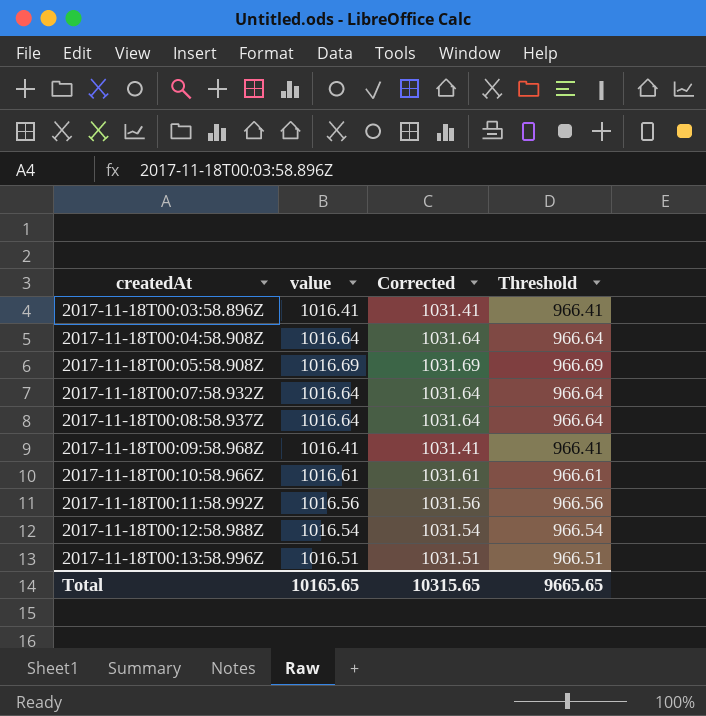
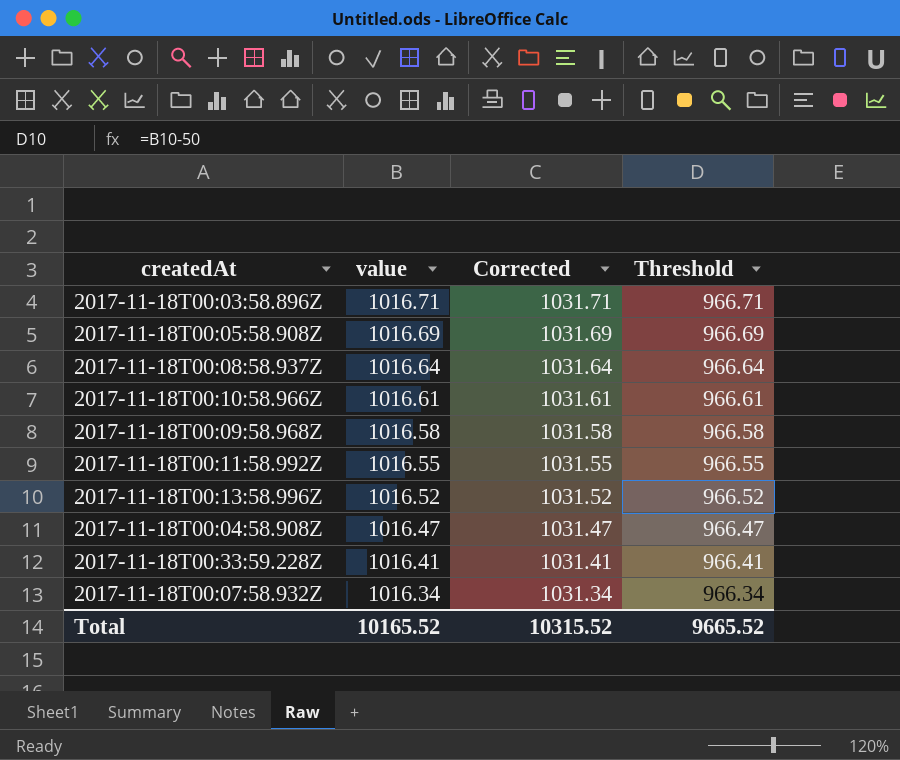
row order: createdAt ascending -> value descending
row 2017-11-18T00:12:58.988Z: 1016.54 | 1031.54 | 966.54 -> none
2017-11-18T00:03:58.896Z | value: 1016.41 -> 1016.71
2017-11-18T00:03:58.896Z | Corrected: 1031.41 -> 1031.71
2017-11-18T00:03:58.896Z | Threshold: 966.41 -> 966.71
2017-11-18T00:09:58.968Z | value: 1016.41 -> 1016.58
2017-11-18T00:09:58.968Z | Corrected: 1031.41 -> 1031.58
2017-11-18T00:09:58.968Z | Threshold: 966.41 -> 966.58
2017-11-18T00:11:58.992Z | value: 1016.56 -> 1016.55
2017-11-18T00:11:58.992Z | Corrected: 1031.56 -> 1031.55
2017-11-18T00:11:58.992Z | Threshold: 966.56 -> 966.55
2017-11-18T00:13:58.996Z | value: 1016.51 -> 1016.52
2017-11-18T00:13:58.996Z | Corrected: 1031.51 -> 1031.52
2017-11-18T00:13:58.996Z | Threshold: 966.51 -> 966.52
2017-11-18T00:04:58.908Z | value: 1016.64 -> 1016.47
2017-11-18T00:04:58.908Z | Corrected: 1031.64 -> 1031.47
2017-11-18T00:04:58.908Z | Threshold: 966.64 -> 966.47
row 2017-11-18T00:33:59.228Z: none -> 1016.41 | 1031.41 | 966.41
2017-11-18T00:07:58.932Z | value: 1016.64 -> 1016.34
2017-11-18T00:07:58.932Z | Corrected: 1031.64 -> 1031.34
2017-11-18T00:07:58.932Z | Threshold: 966.64 -> 966.34
Total | value: 10165.65 -> 10165.52
Total | Corrected: 10315.65 -> 10315.52
Total | Threshold: 9665.65 -> 9665.52

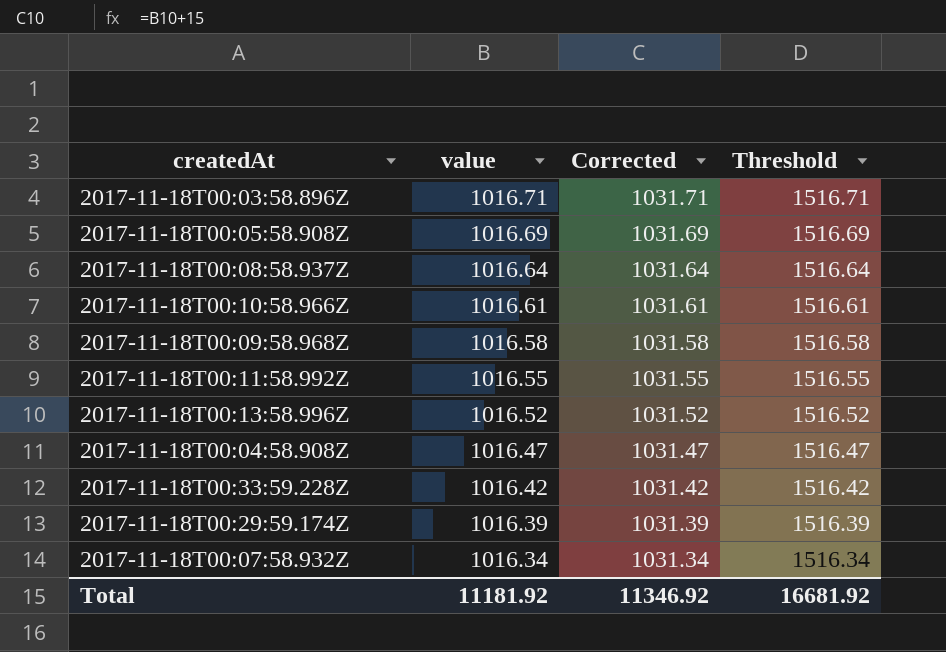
column Threshold | formula: [value] - 50 -> [value] + 500
2017-11-18T00:33:59.228Z | value: 1016.41 -> 1016.42
2017-11-18T00:33:59.228Z | Corrected: 1031.41 -> 1031.42
row 2017-11-18T00:29:59.174Z: none -> 1016.39 | 1031.39 | 1516.39
Total | value: 10165.52 -> 11181.92
Total | Corrected: 10315.52 -> 11346.92
Total | Threshold: 9665.52 -> 16681.92

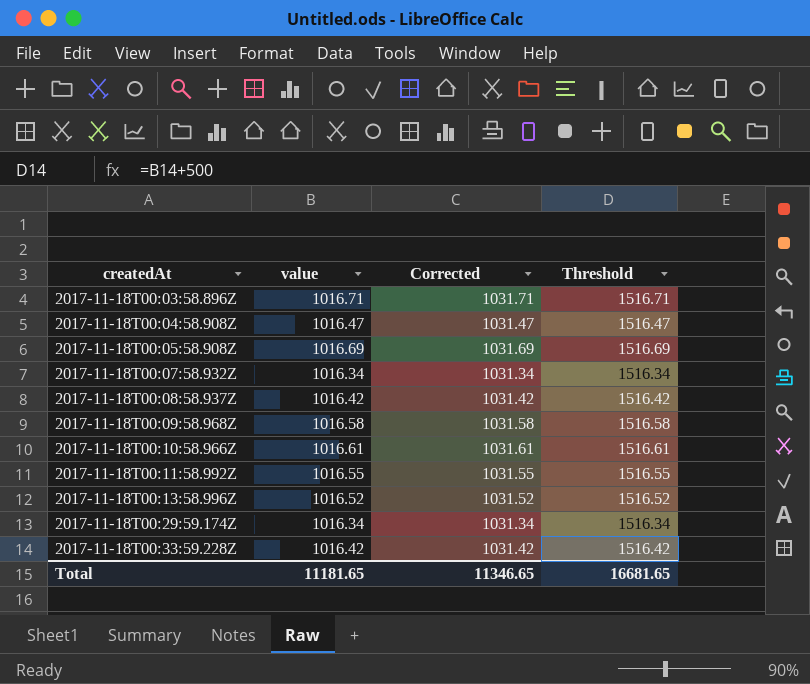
row order: value descending -> createdAt ascending
2017-11-18T00:08:58.937Z | value: 1016.64 -> 1016.42
2017-11-18T00:08:58.937Z | Corrected: 1031.64 -> 1031.42
2017-11-18T00:08:58.937Z | Threshold: 1516.64 -> 1516.42
2017-11-18T00:29:59.174Z | value: 1016.39 -> 1016.34
2017-11-18T00:29:59.174Z | Corrected: 1031.39 -> 1031.34
2017-11-18T00:29:59.174Z | Threshold: 1516.39 -> 1516.34
Total | value: 11181.92 -> 11181.65
Total | Corrected: 11346.92 -> 11346.65
Total | Threshold: 16681.92 -> 16681.65

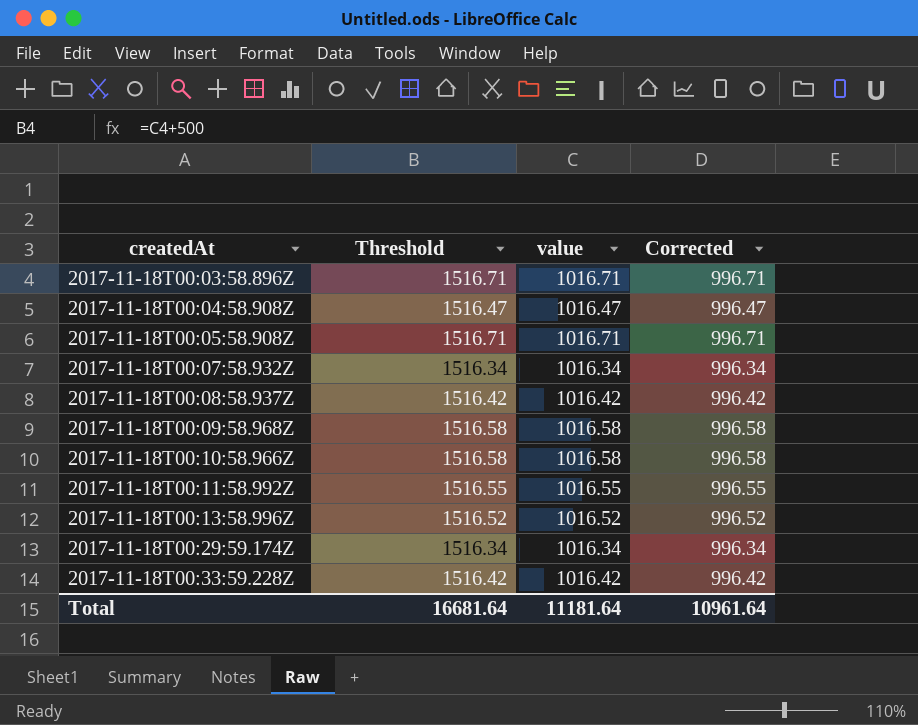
column Threshold | position: 4 -> 2
column Corrected | formula: [value] + 15 -> [value] - 20
2017-11-18T00:05:58.908Z | Threshold: 1516.69 -> 1516.71
2017-11-18T00:05:58.908Z | value: 1016.69 -> 1016.71
2017-11-18T00:10:58.966Z | Threshold: 1516.61 -> 1516.58
2017-11-18T00:10:58.966Z | value: 1016.61 -> 1016.58
Total | Threshold: 16681.65 -> 16681.64
Total | value: 11181.65 -> 11181.64
Total | Corrected: 11346.65 -> 10961.64

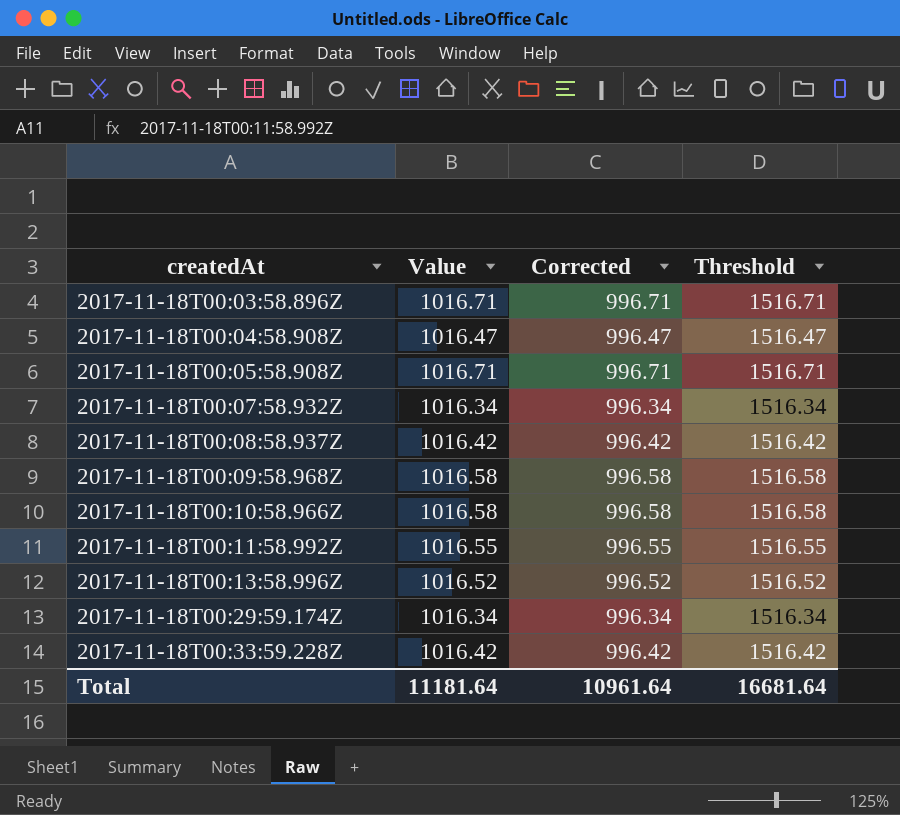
column name: value -> Value
column Threshold | position: 2 -> 4

